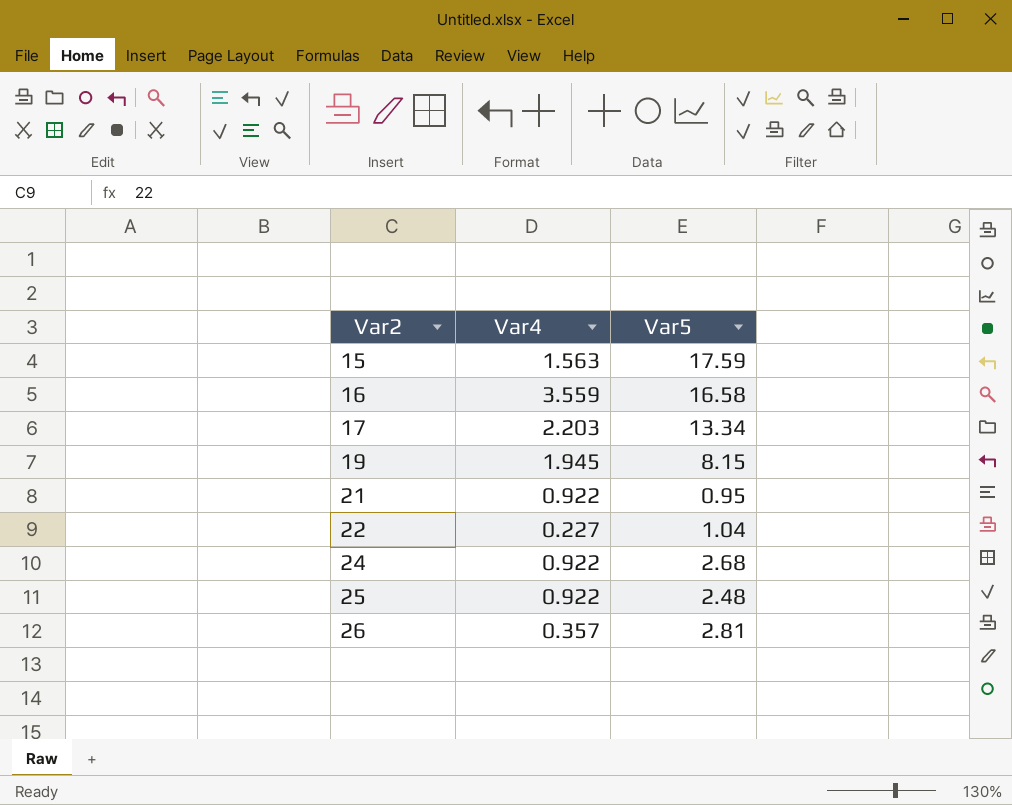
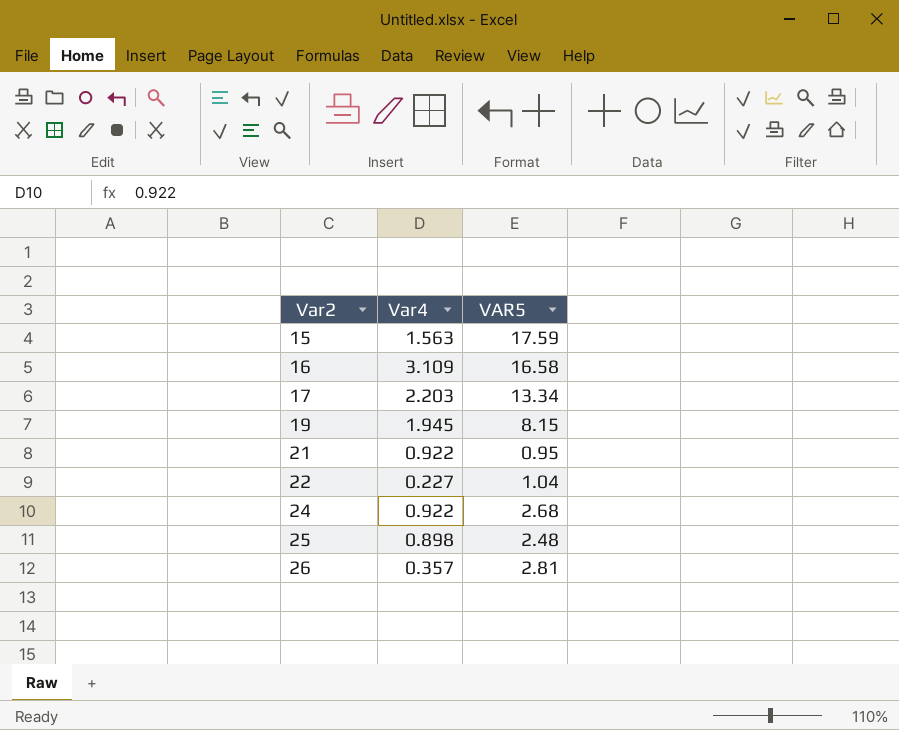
column name: Var5 -> VAR5
16 | Var4: 3.559 -> 3.109
25 | Var4: 0.922 -> 0.898

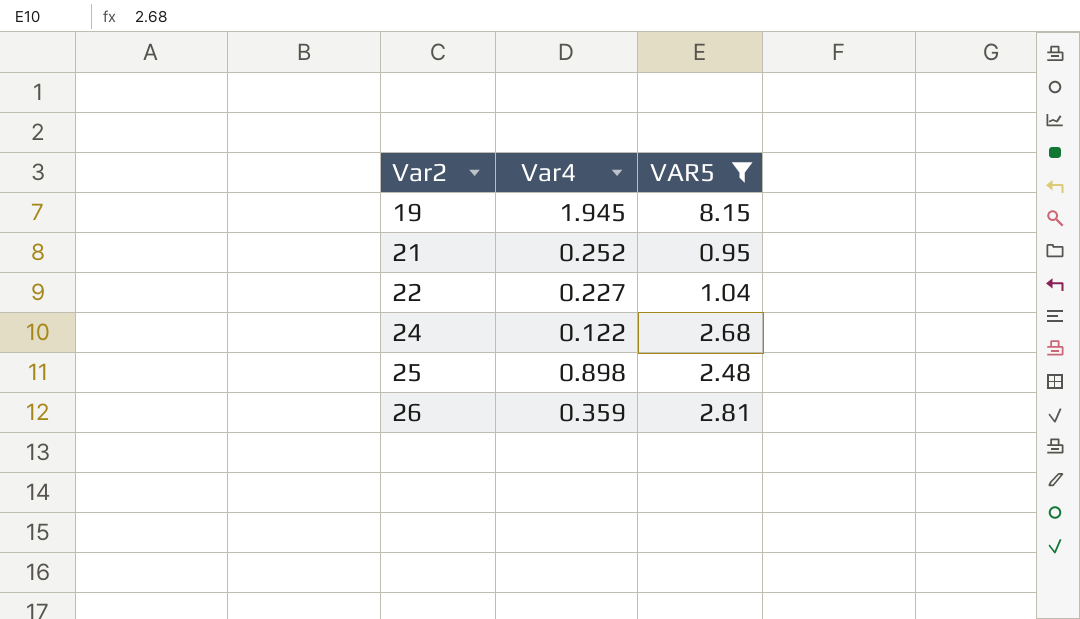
filter: none -> VAR5 <= 8.15
21 | Var4: 0.922 -> 0.252
24 | Var4: 0.922 -> 0.122
26 | Var4: 0.357 -> 0.359

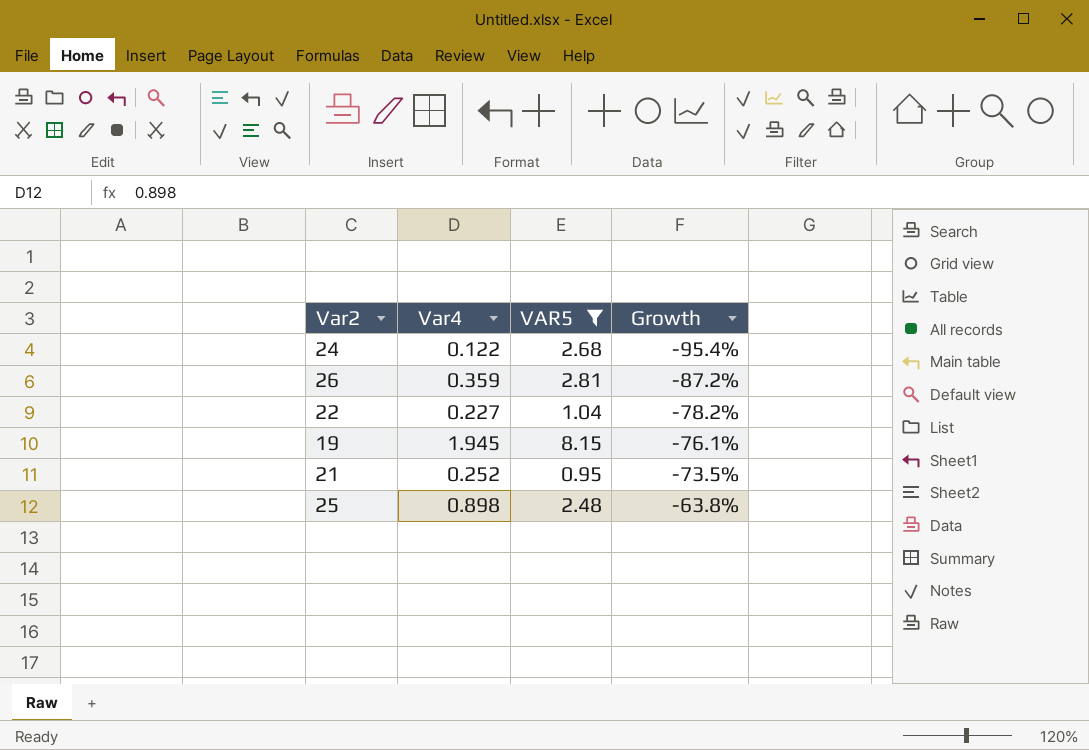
row order: Var2 ascending -> Growth ascending
column Growth | formula: none -> ([Var4] - [VAR5]) / [VAR5]

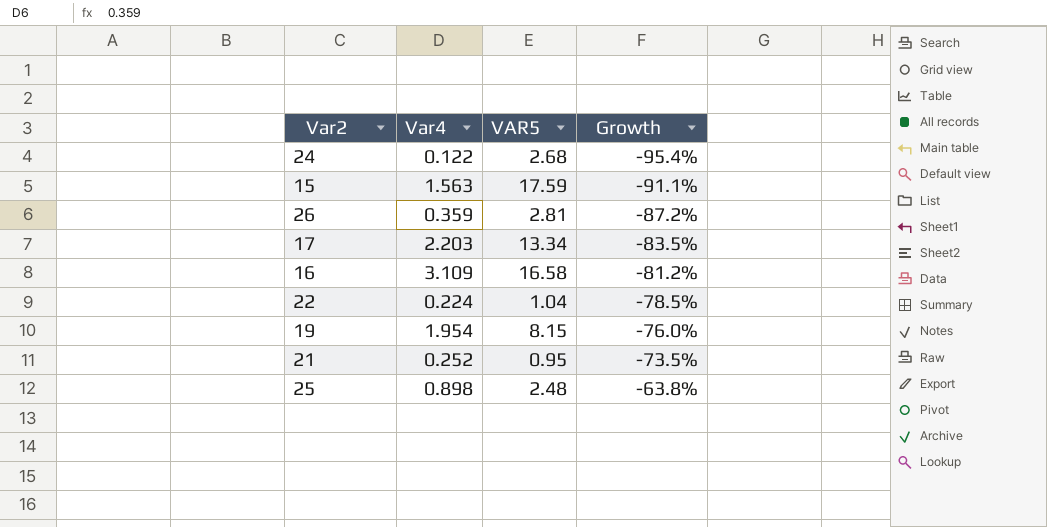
filter: VAR5 <= 8.15 -> none
22 | Var4: 0.227 -> 0.224
22 | Growth: -78.2% -> -78.5%
19 | Var4: 1.945 -> 1.954
19 | Growth: -76.1% -> -76.0%

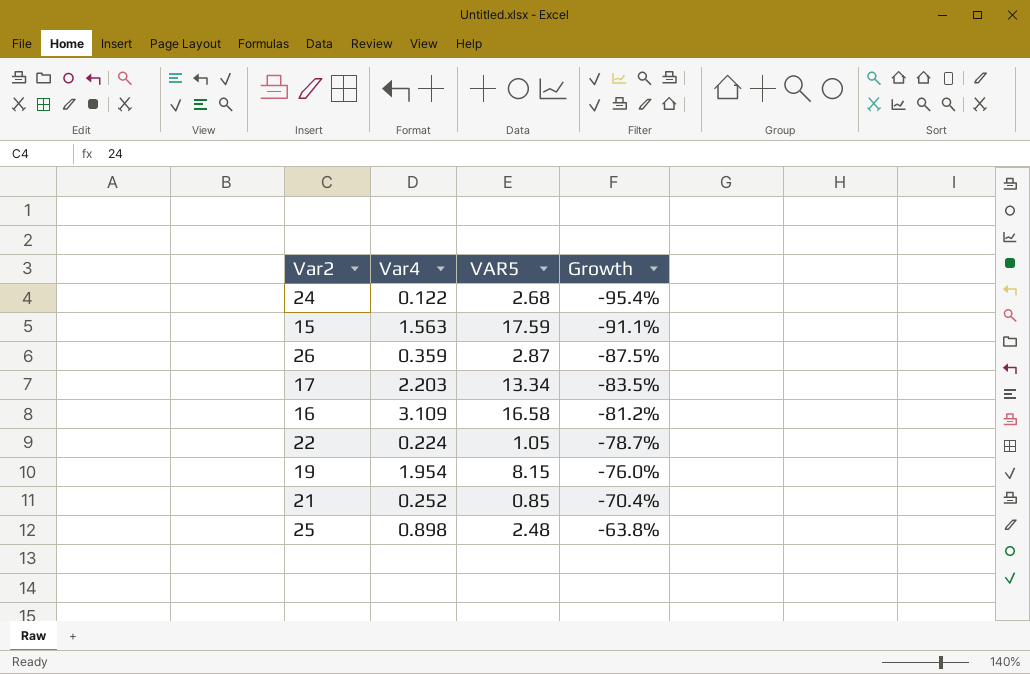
26 | VAR5: 2.81 -> 2.87
26 | Growth: -87.2% -> -87.5%
22 | VAR5: 1.04 -> 1.05
22 | Growth: -78.5% -> -78.7%
21 | VAR5: 0.95 -> 0.85
21 | Growth: -73.5% -> -70.4%

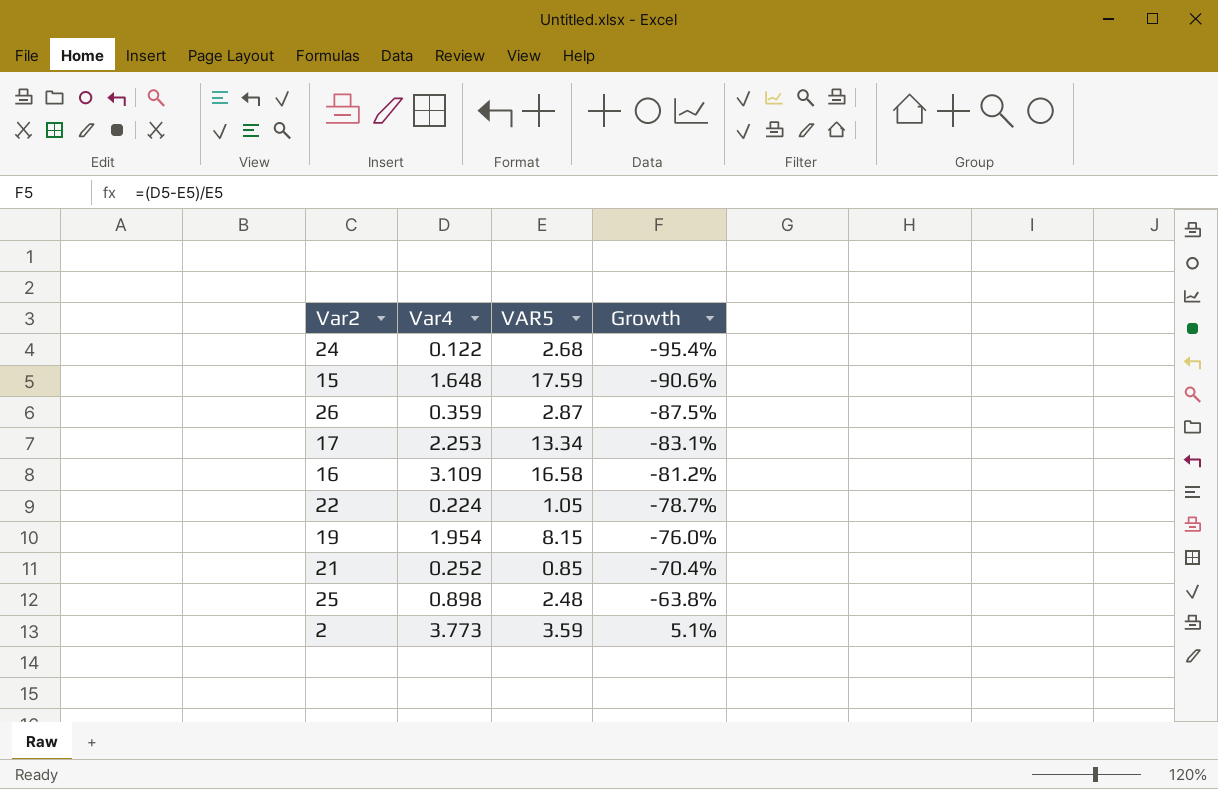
15 | Var4: 1.563 -> 1.648
15 | Growth: -91.1% -> -90.6%
17 | Var4: 2.203 -> 2.253
17 | Growth: -83.5% -> -83.1%
row 2: none -> 3.773 | 3.59 | 5.1%

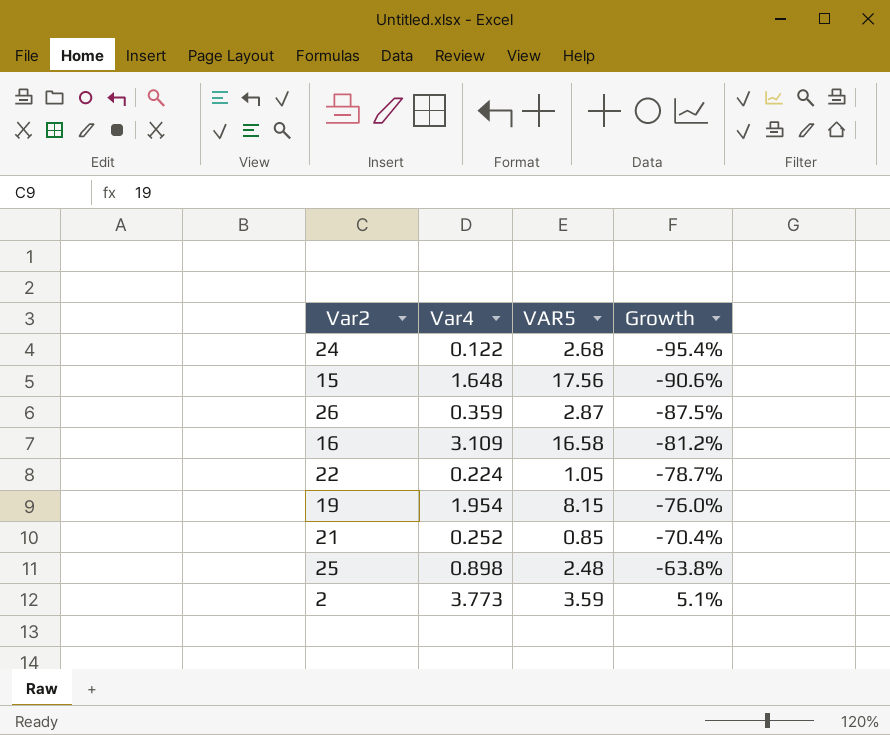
row 17: 2.253 | 13.34 | -83.1% -> none
15 | VAR5: 17.59 -> 17.56

